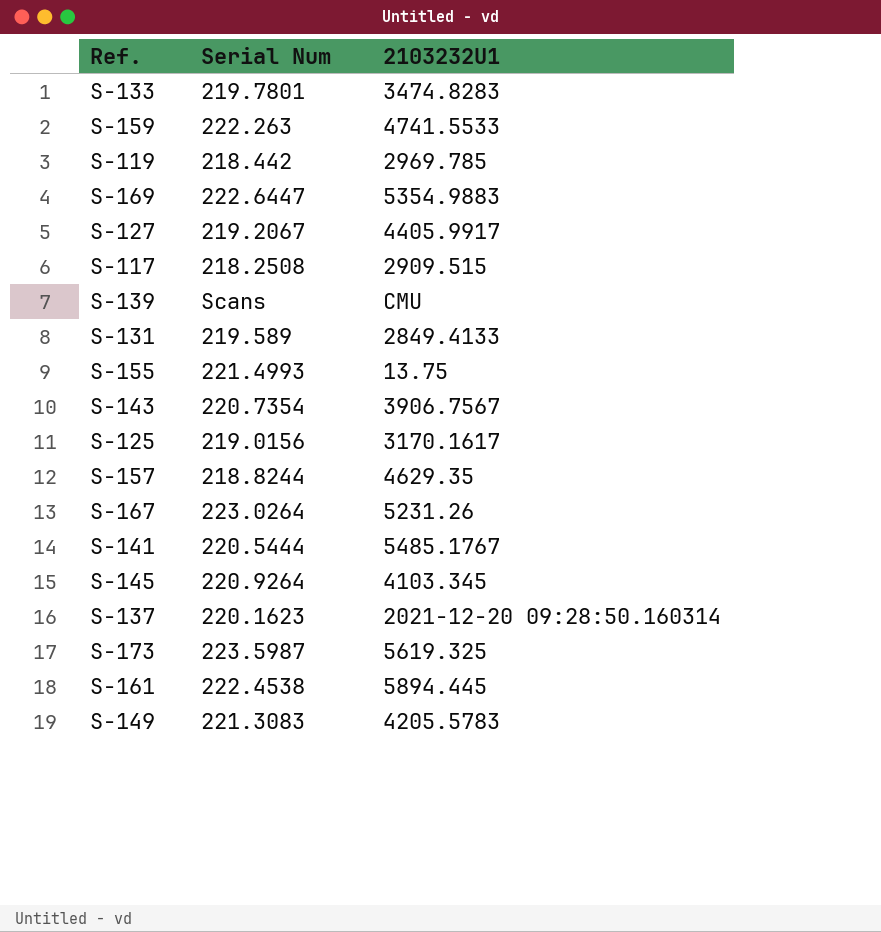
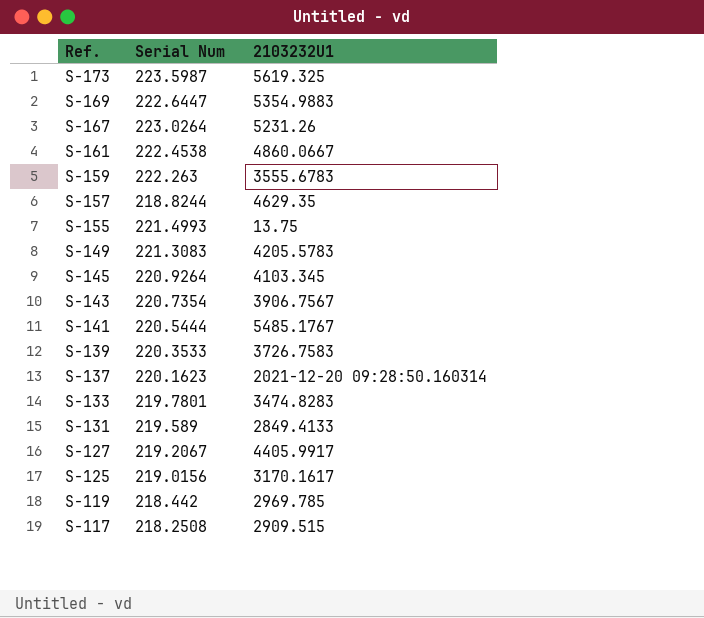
row order: none -> Ref. descending
S-161 | 2103232U1: 5894.445 -> 4860.0667
S-159 | 2103232U1: 4741.5533 -> 3555.6783
S-139 | Serial Num: Scans -> 220.3533
S-139 | 2103232U1: CMU -> 3726.7583

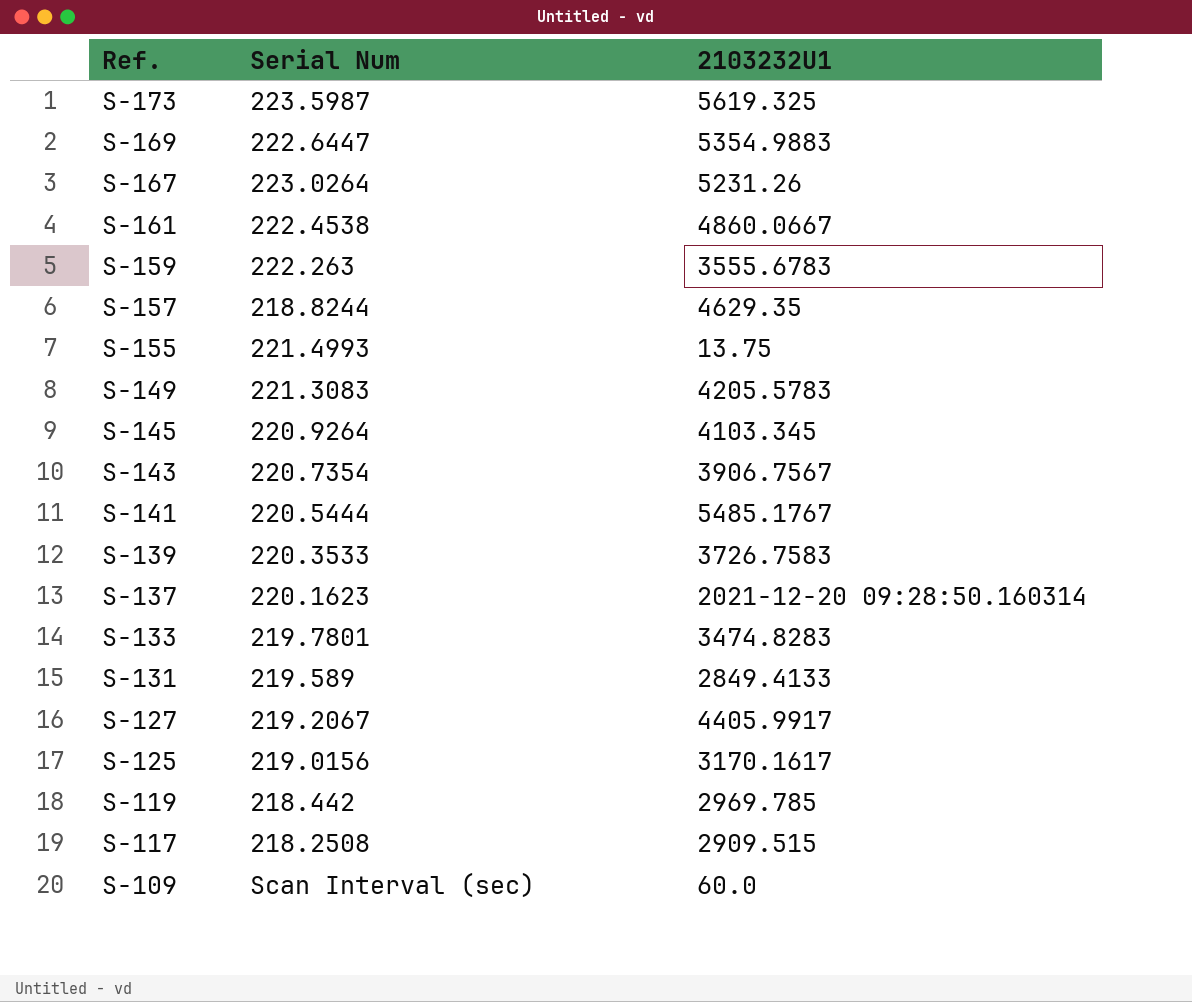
row S-109: none -> Scan Interval (sec) | 60.0

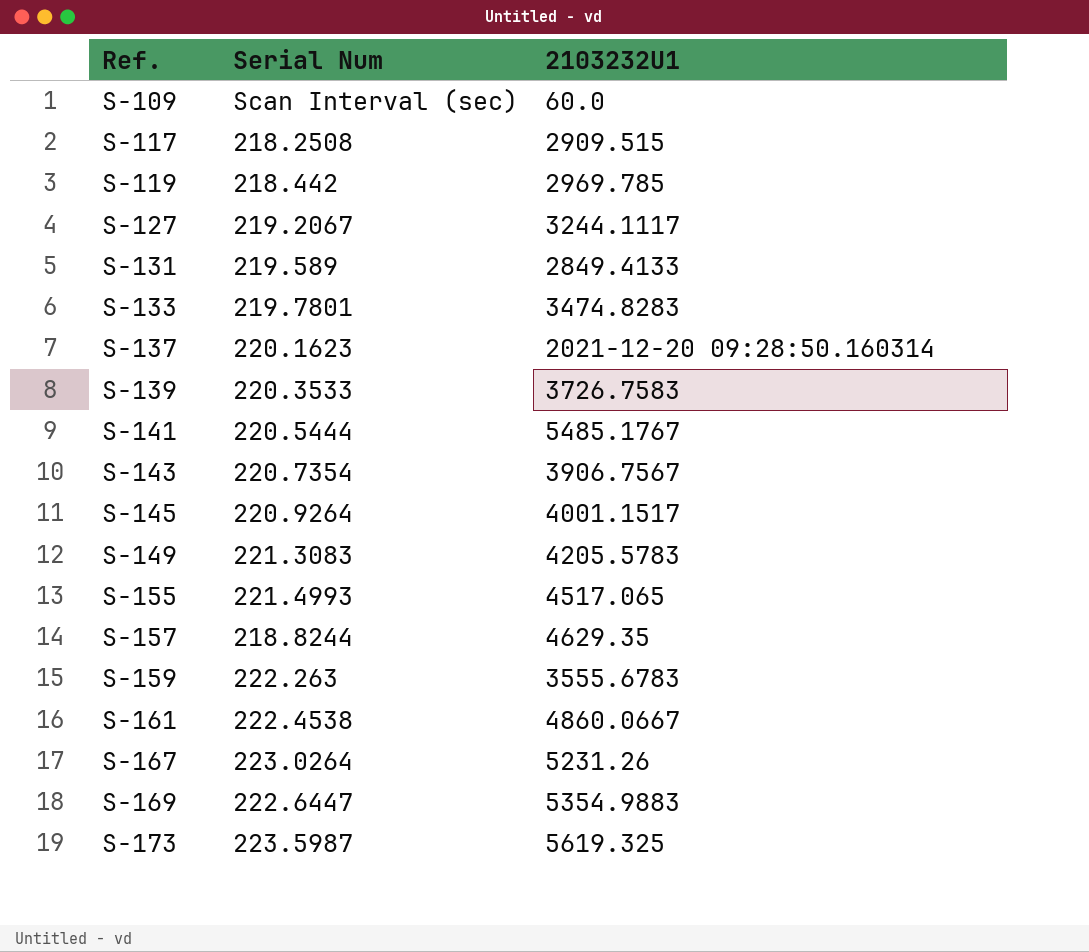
row order: Ref. descending -> Ref. ascending
row S-125: 219.0156 | 3170.1617 -> none
S-127 | 2103232U1: 4405.9917 -> 3244.1117
S-145 | 2103232U1: 4103.345 -> 4001.1517
S-155 | 2103232U1: 13.75 -> 4517.065

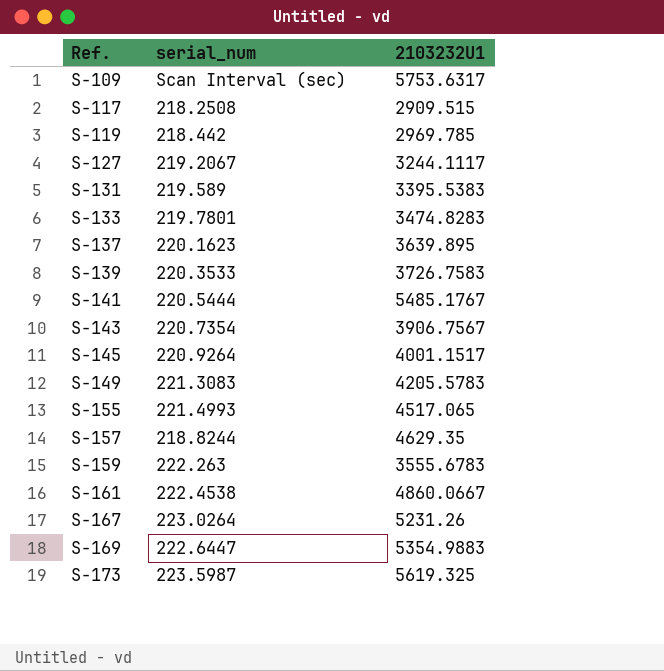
column name: Serial Num -> serial_num
S-109 | 2103232U1: 60.0 -> 5753.6317
S-131 | 2103232U1: 2849.4133 -> 3395.5383
S-137 | 2103232U1: 2021-12-20 09:28:50.160314 -> 3639.895

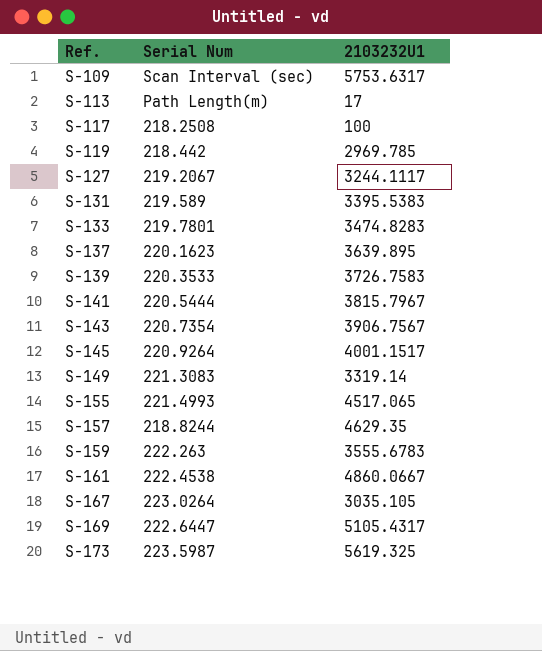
column name: serial_num -> Serial Num
row S-113: none -> Path Length(m) | 17
S-117 | 2103232U1: 2909.515 -> 100
S-141 | 2103232U1: 5485.1767 -> 3815.7967
S-149 | 2103232U1: 4205.5783 -> 3319.14
S-167 | 2103232U1: 5231.26 -> 3035.105
S-169 | 2103232U1: 5354.9883 -> 5105.4317

